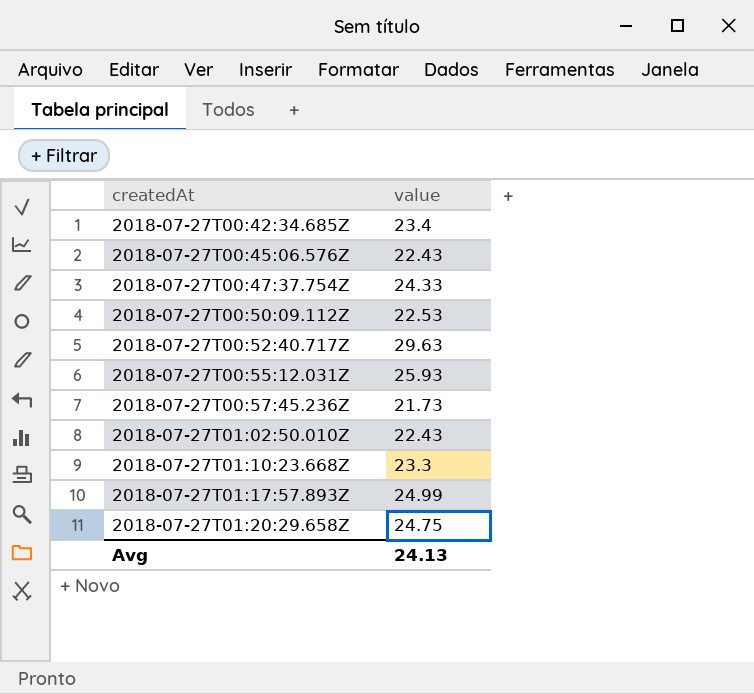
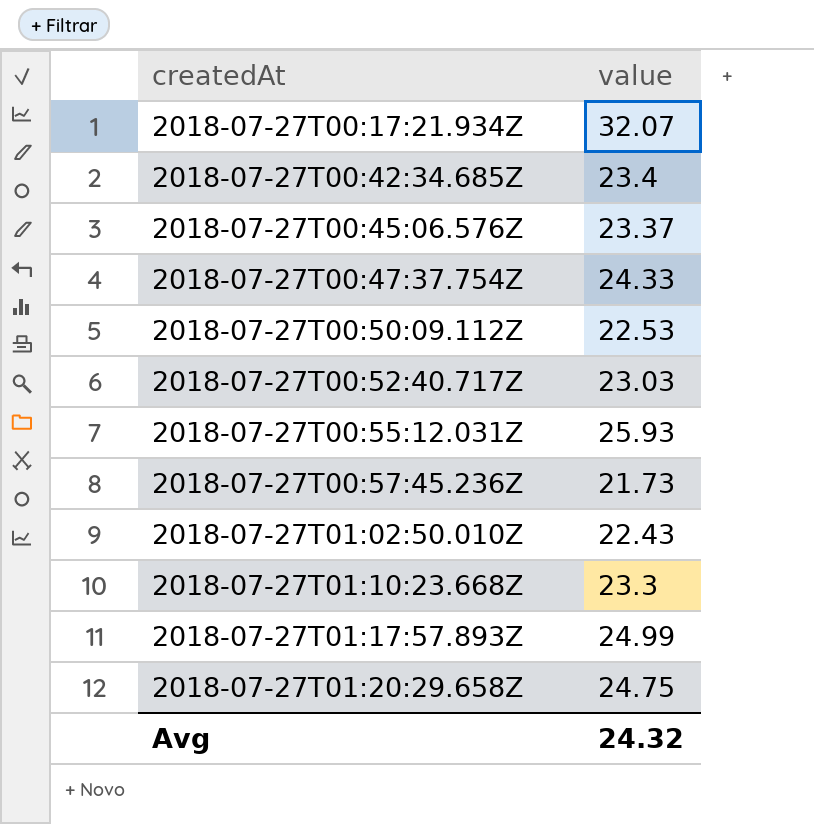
row 2018-07-27T00:17:21.934Z: none -> 32.07
2018-07-27T00:45:06.576Z | value: 22.43 -> 23.37
2018-07-27T00:52:40.717Z | value: 29.63 -> 23.03
Avg | value: 24.13 -> 24.32

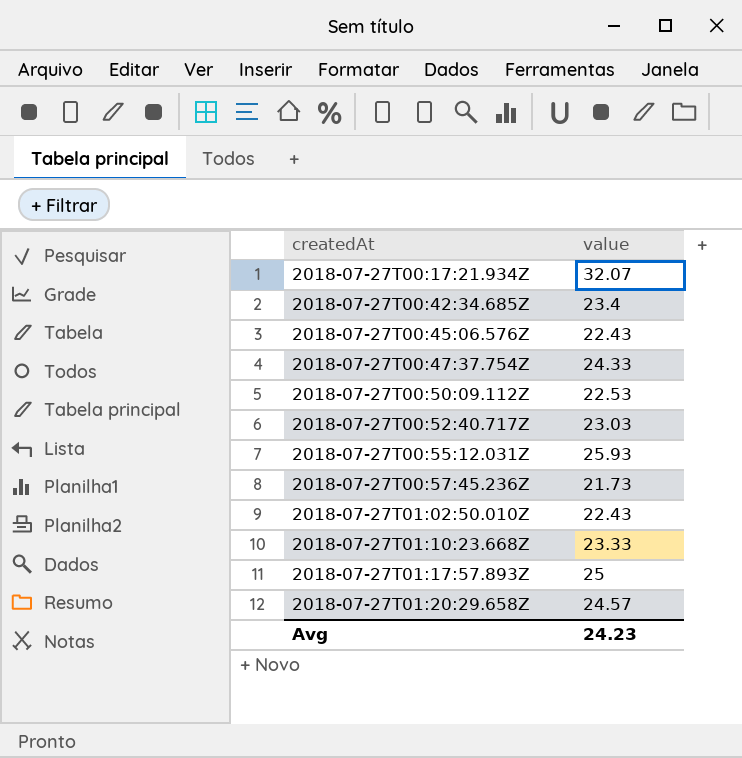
2018-07-27T00:45:06.576Z | value: 23.37 -> 22.43
2018-07-27T01:10:23.668Z | value: 23.3 -> 23.33
2018-07-27T01:17:57.893Z | value: 24.99 -> 25
2018-07-27T01:20:29.658Z | value: 24.75 -> 24.57
Avg | value: 24.32 -> 24.23

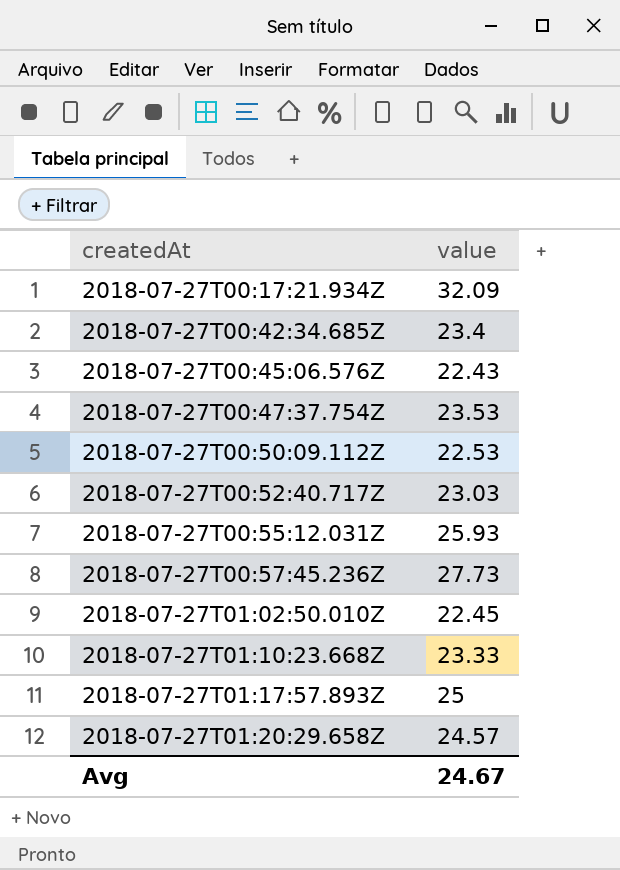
2018-07-27T00:17:21.934Z | value: 32.07 -> 32.09
2018-07-27T00:47:37.754Z | value: 24.33 -> 23.53
2018-07-27T00:57:45.236Z | value: 21.73 -> 27.73
2018-07-27T01:02:50.010Z | value: 22.43 -> 22.45
Avg | value: 24.23 -> 24.67

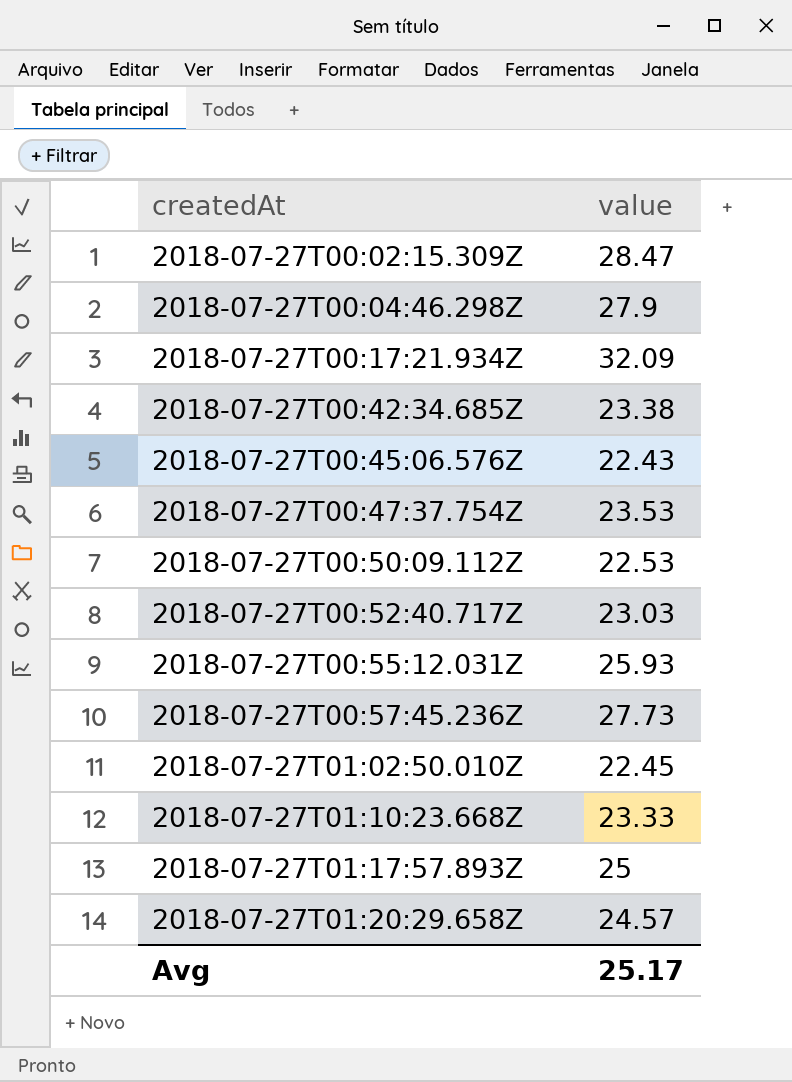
row 2018-07-27T00:02:15.309Z: none -> 28.47
row 2018-07-27T00:04:46.298Z: none -> 27.9
2018-07-27T00:42:34.685Z | value: 23.4 -> 23.38
Avg | value: 24.67 -> 25.17

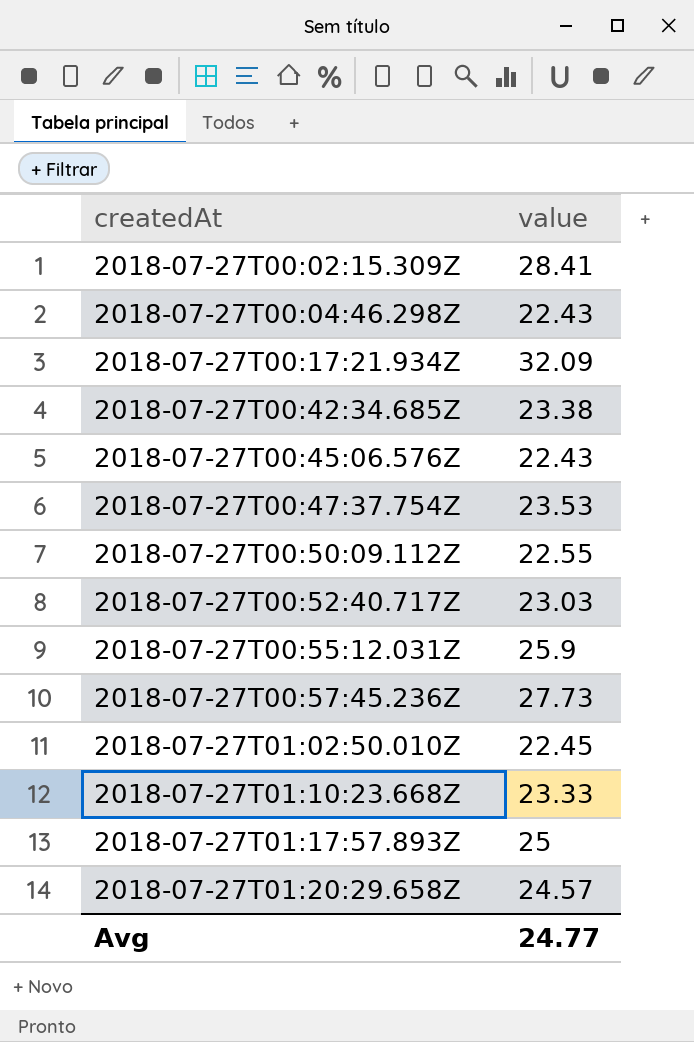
2018-07-27T00:02:15.309Z | value: 28.47 -> 28.41
2018-07-27T00:04:46.298Z | value: 27.9 -> 22.43
2018-07-27T00:50:09.112Z | value: 22.53 -> 22.55
2018-07-27T00:55:12.031Z | value: 25.93 -> 25.9
Avg | value: 25.17 -> 24.77

